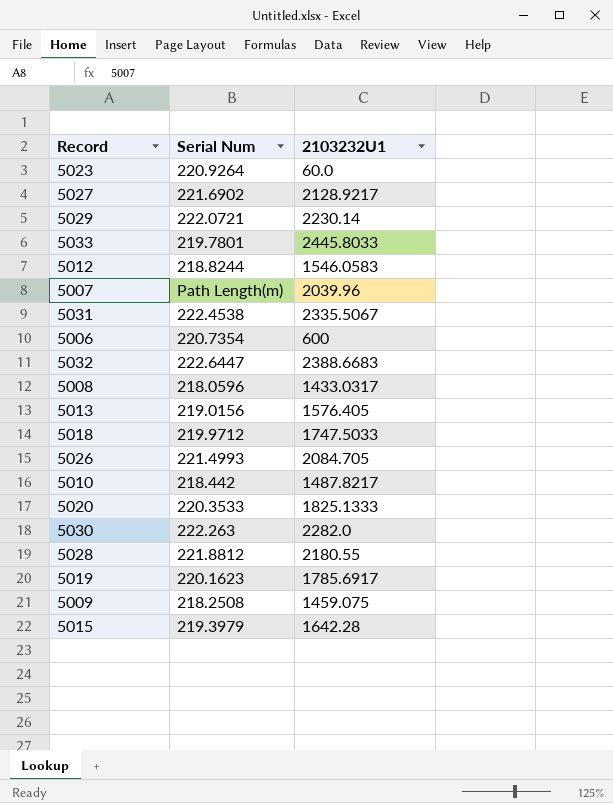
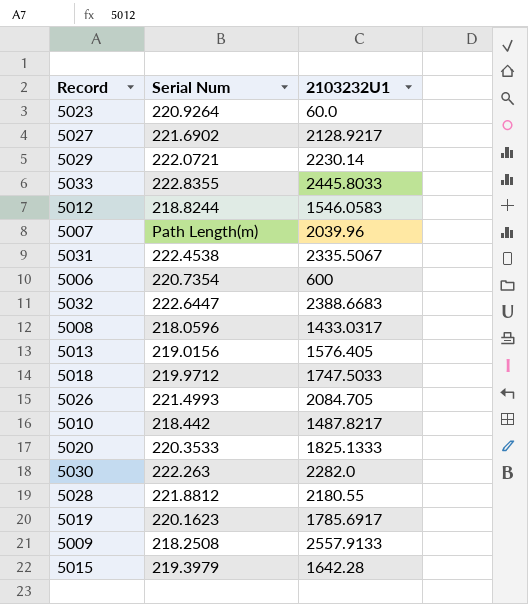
5033 | Serial Num: 219.7801 -> 222.8355
5009 | 2103232U1: 1459.075 -> 2557.9133

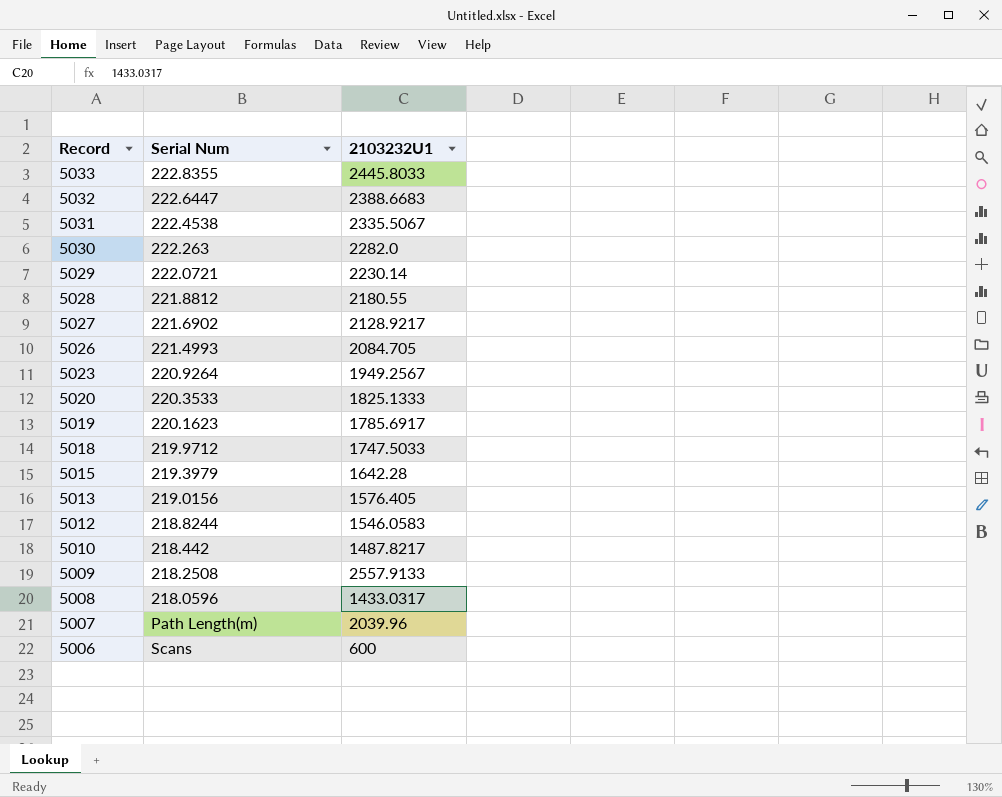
row order: none -> Record descending
5023 | 2103232U1: 60.0 -> 1949.2567
5006 | Serial Num: 220.7354 -> Scans

